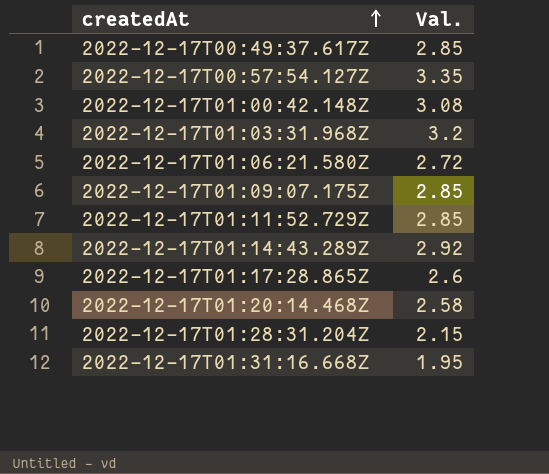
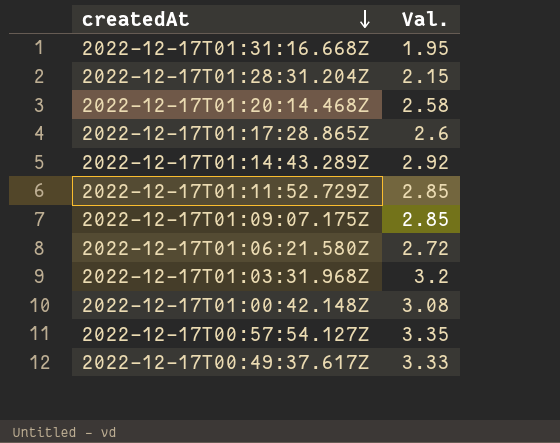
row order: createdAt ascending -> createdAt descending
2022-12-17T00:49:37.617Z | Val.: 2.85 -> 3.33

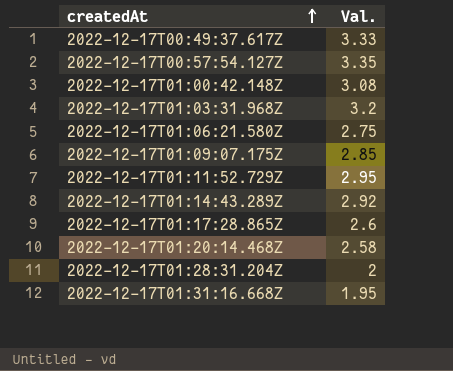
row order: createdAt descending -> createdAt ascending
2022-12-17T01:06:21.580Z | Val.: 2.72 -> 2.75
2022-12-17T01:11:52.729Z | Val.: 2.85 -> 2.95
2022-12-17T01:28:31.204Z | Val.: 2.15 -> 2

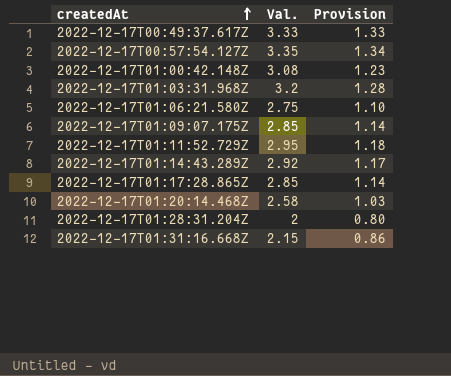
column Provision | formula: none -> [Val.] * 0.4
2022-12-17T01:17:28.865Z | Val.: 2.6 -> 2.85
2022-12-17T01:31:16.668Z | Val.: 1.95 -> 2.15

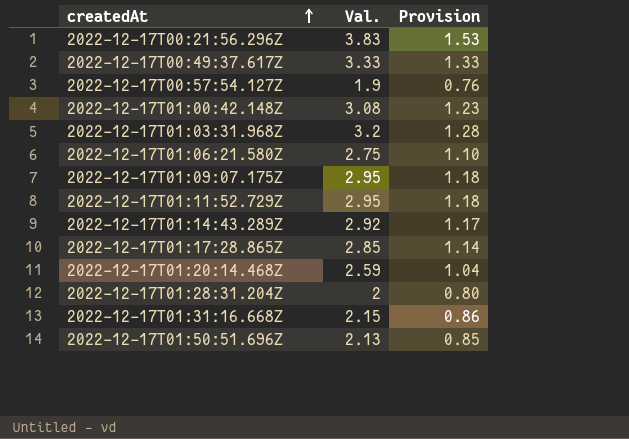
row 2022-12-17T00:21:56.296Z: none -> 3.83 | 1.53
2022-12-17T00:57:54.127Z | Val.: 3.35 -> 1.9
2022-12-17T00:57:54.127Z | Provision: 1.34 -> 0.76
2022-12-17T01:09:07.175Z | Val.: 2.85 -> 2.95
2022-12-17T01:09:07.175Z | Provision: 1.14 -> 1.18
2022-12-17T01:20:14.468Z | Val.: 2.58 -> 2.59
2022-12-17T01:20:14.468Z | Provision: 1.03 -> 1.04
row 2022-12-17T01:50:51.696Z: none -> 2.13 | 0.85

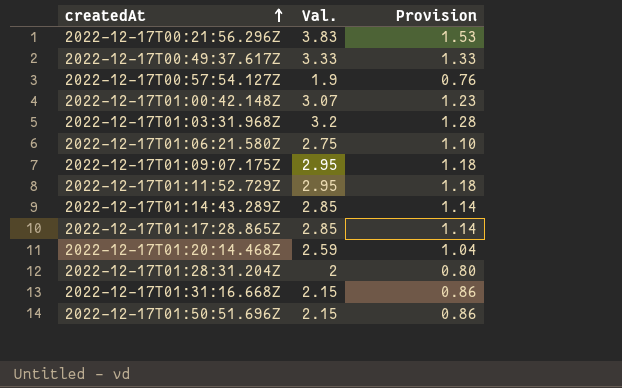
2022-12-17T01:00:42.148Z | Val.: 3.08 -> 3.07
2022-12-17T01:14:43.289Z | Val.: 2.92 -> 2.85
2022-12-17T01:14:43.289Z | Provision: 1.17 -> 1.14
2022-12-17T01:50:51.696Z | Val.: 2.13 -> 2.15
2022-12-17T01:50:51.696Z | Provision: 0.85 -> 0.86

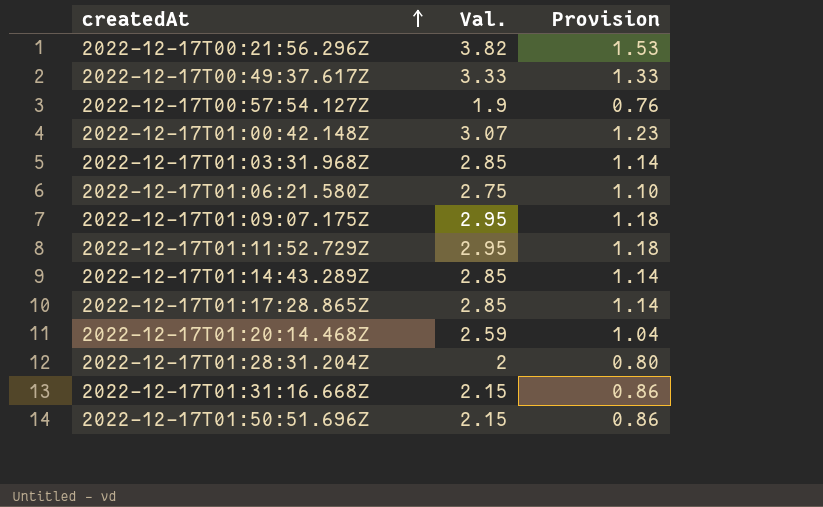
2022-12-17T00:21:56.296Z | Val.: 3.83 -> 3.82
2022-12-17T01:03:31.968Z | Val.: 3.2 -> 2.85
2022-12-17T01:03:31.968Z | Provision: 1.28 -> 1.14

